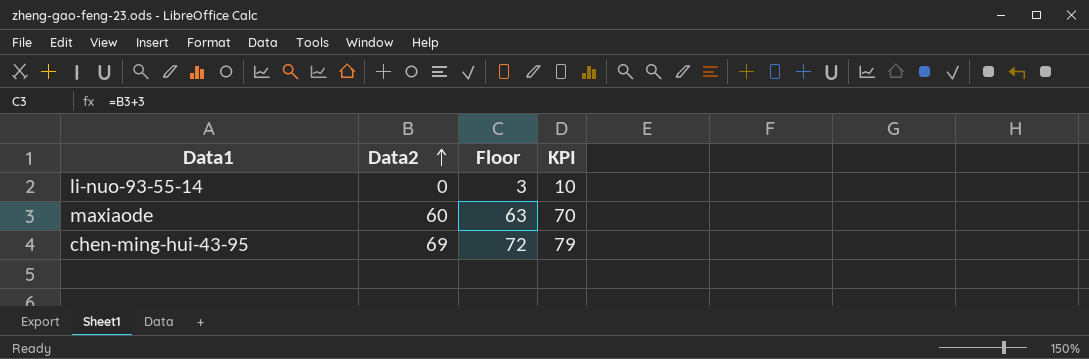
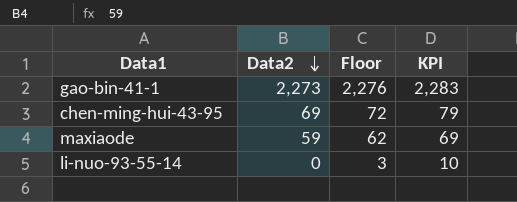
row order: Data2 ascending -> Data2 descending
row gao-bin-41-1: none -> 2,273 | 2,276 | 2,283
maxiaode | Data2: 60 -> 59
maxiaode | Floor: 63 -> 62
maxiaode | KPI: 70 -> 69

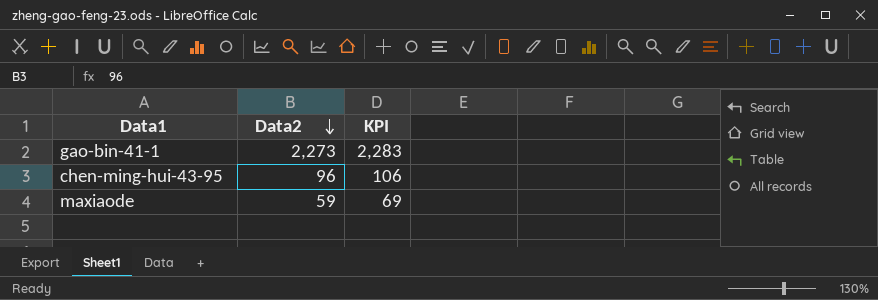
column Floor | formula: [Data2] + 3 -> none
row li-nuo-93-55-14: 0 | 3 | 10 -> none
chen-ming-hui-43-95 | Data2: 69 -> 96
chen-ming-hui-43-95 | KPI: 79 -> 106

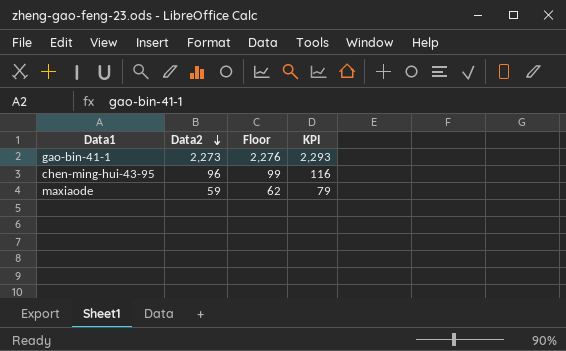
column Floor | formula: none -> [Data2] + 3
column KPI | formula: [Data2] + 10 -> [Data2] + 20

